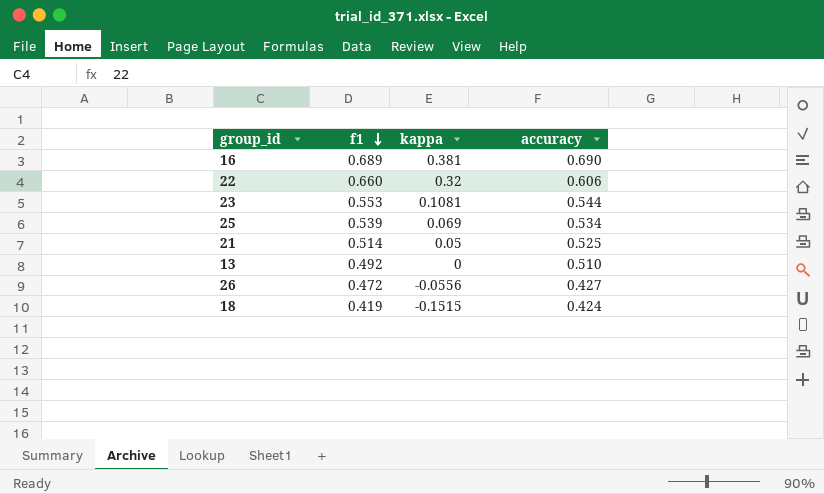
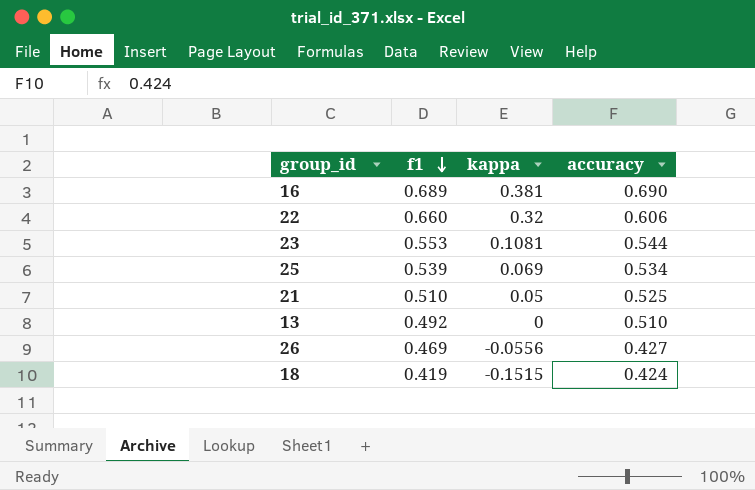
21 | f1: 0.514 -> 0.510
26 | f1: 0.472 -> 0.469

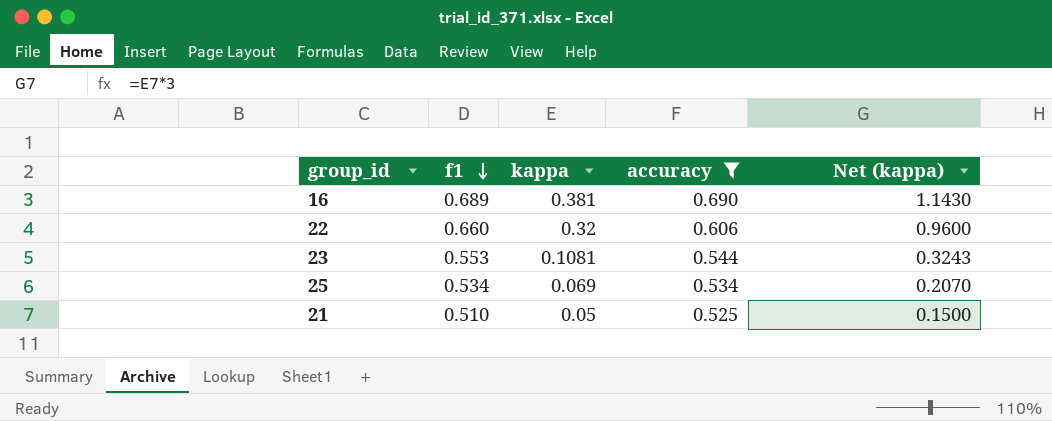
filter: none -> accuracy >= 0.525
column Net (kappa) | formula: none -> [kappa] * 3
25 | f1: 0.539 -> 0.534

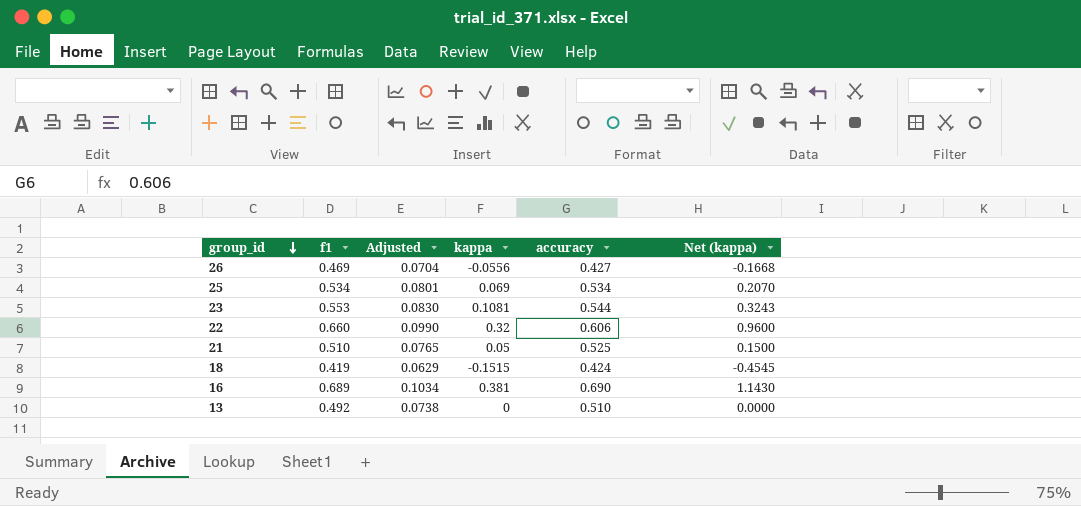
filter: accuracy >= 0.525 -> none
row order: f1 descending -> group_id descending
column Adjusted | formula: none -> [f1] * 0.15

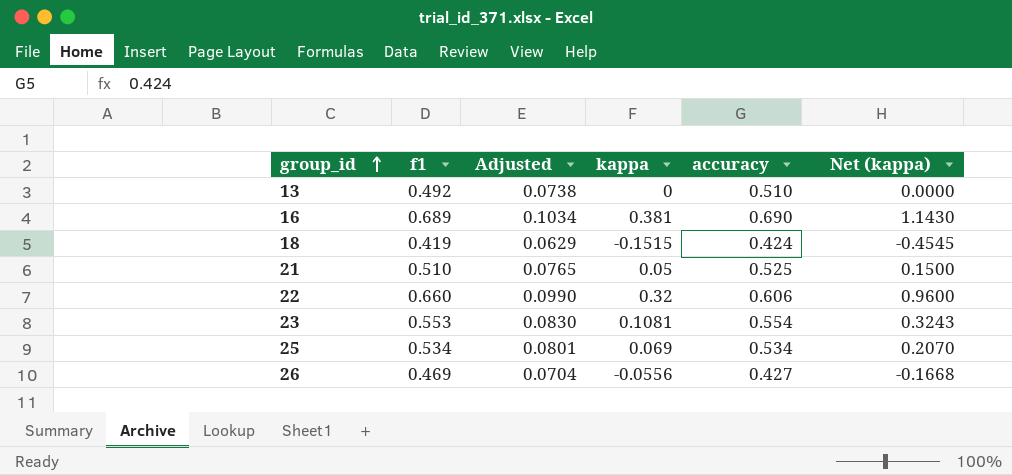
row order: group_id descending -> group_id ascending
23 | accuracy: 0.544 -> 0.554

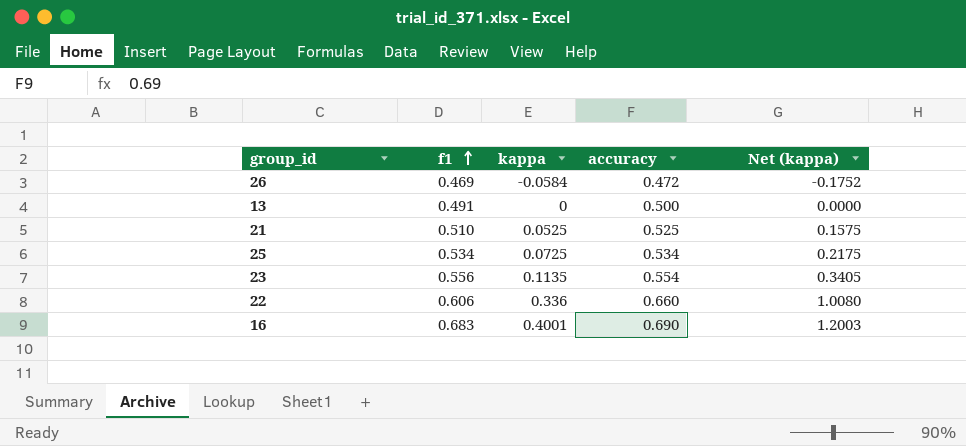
row order: group_id ascending -> f1 ascending
column Adjusted | formula: [f1] * 0.15 -> none
row 18: 0.419 | 0.0629 | -0.1515 | 0.424 | -0.4545 -> none
26 | kappa: -0.0556 -> -0.0584
26 | accuracy: 0.427 -> 0.472
26 | Net (kappa): -0.1668 -> -0.1752
13 | f1: 0.492 -> 0.491
13 | accuracy: 0.510 -> 0.500
21 | kappa: 0.05 -> 0.0525
21 | Net (kappa): 0.1500 -> 0.1575
25 | kappa: 0.069 -> 0.0725
25 | Net (kappa): 0.2070 -> 0.2175
23 | f1: 0.553 -> 0.556
23 | kappa: 0.1081 -> 0.1135
23 | Net (kappa): 0.3243 -> 0.3405
22 | f1: 0.660 -> 0.606
22 | kappa: 0.32 -> 0.336
22 | accuracy: 0.606 -> 0.660
22 | Net (kappa): 0.9600 -> 1.0080
16 | f1: 0.689 -> 0.683
16 | kappa: 0.381 -> 0.4001
16 | Net (kappa): 1.1430 -> 1.2003

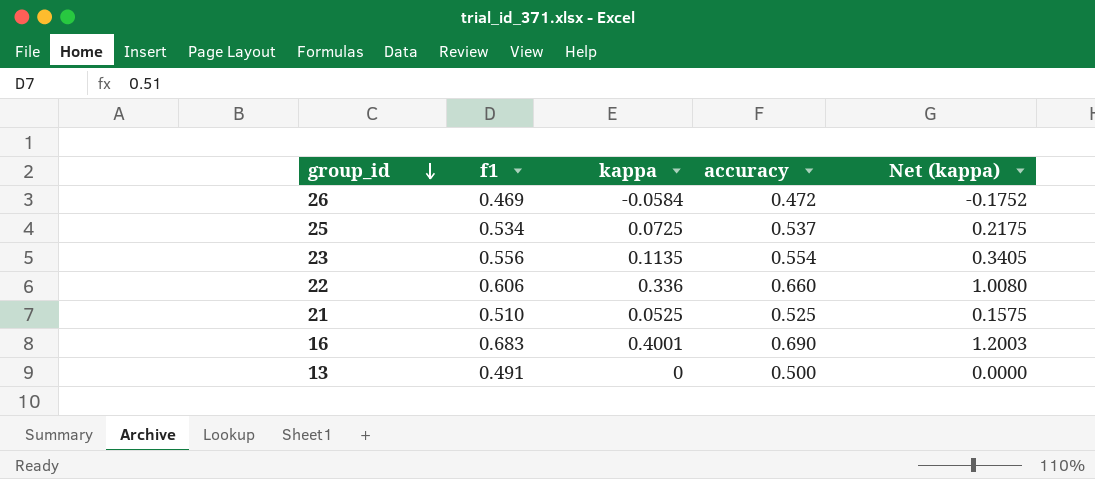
row order: f1 ascending -> group_id descending
25 | accuracy: 0.534 -> 0.537

